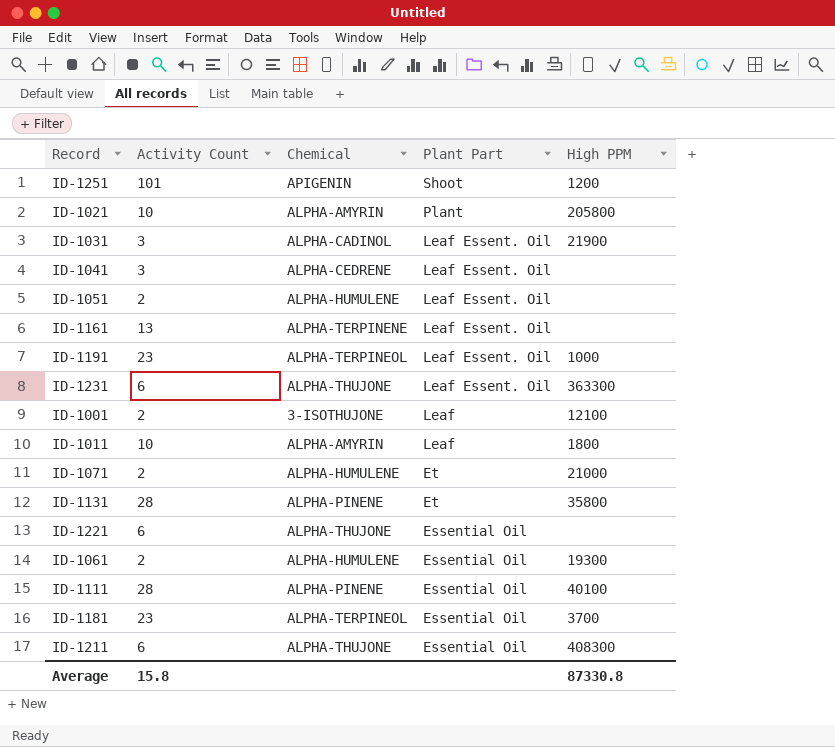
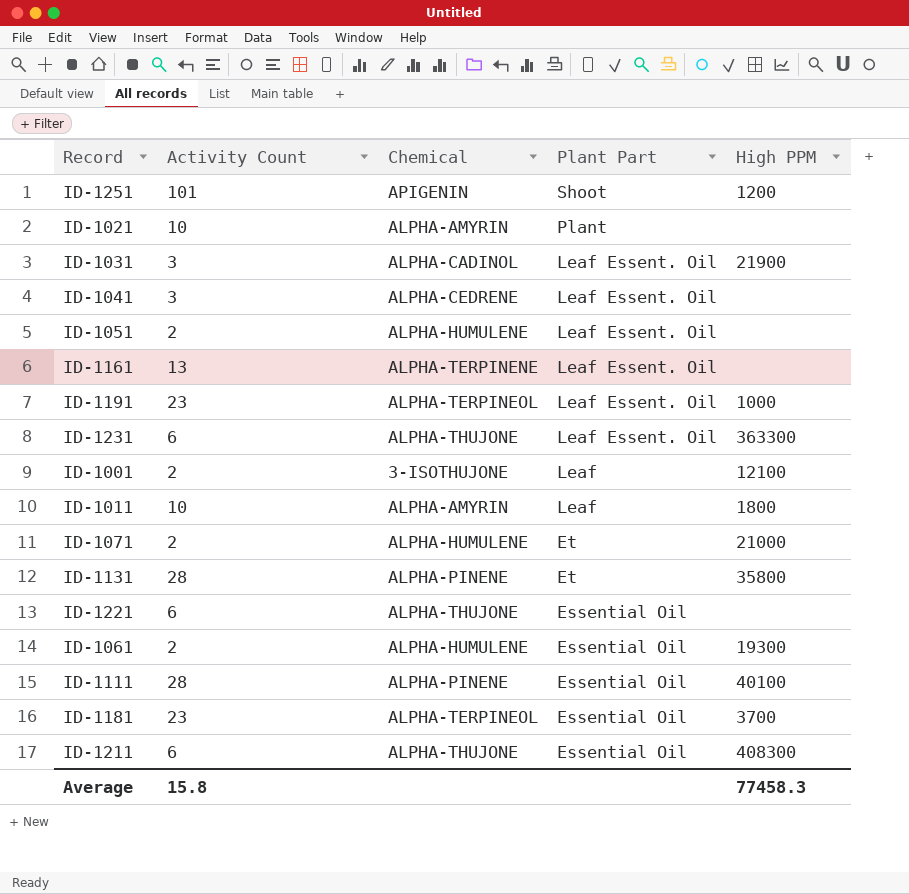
ID-1021 | High PPM: 205800 -> none
Average | High PPM: 87330.8 -> 77458.3

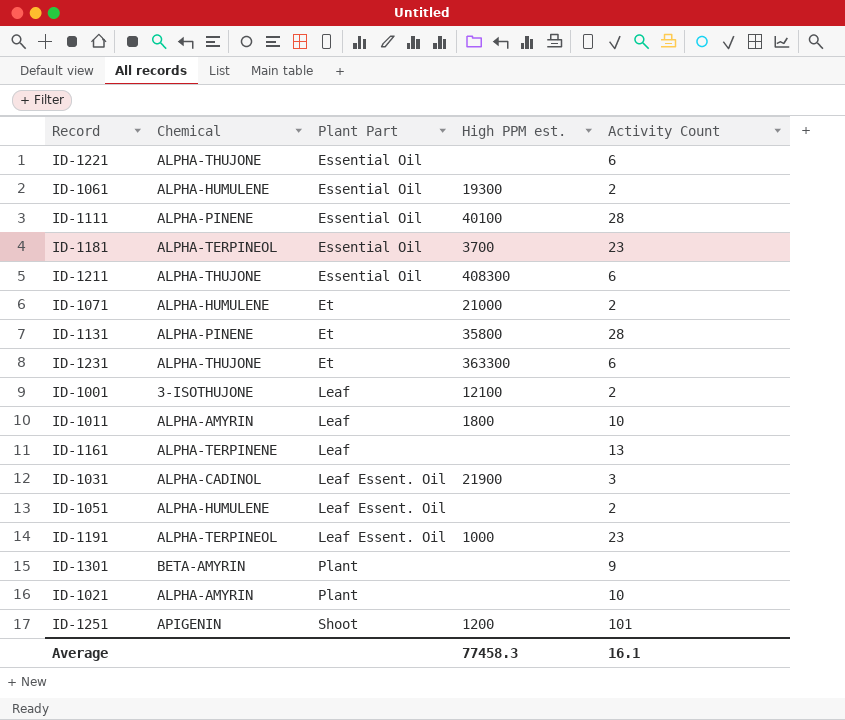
row order: Plant Part descending -> Plant Part ascending
column name: High PPM -> High PPM est.
column Activity Count | position: 2 -> 5
row ID-1041: 3 | ALPHA-CEDRENE | Leaf Essent. Oil | none -> none
ID-1231 | Plant Part: Leaf Essent. Oil -> Et
ID-1161 | Plant Part: Leaf Essent. Oil -> Leaf
row ID-1301: none -> BETA-AMYRIN | Plant | none | 9
Average | Activity Count: 15.8 -> 16.1

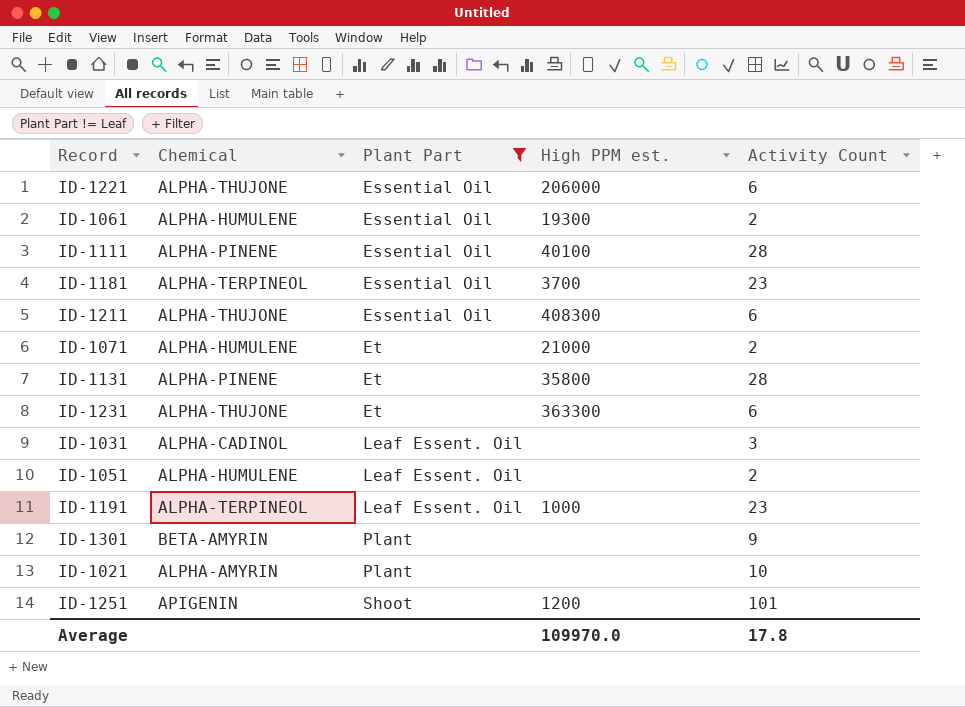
filter: none -> Plant Part != Leaf
ID-1221 | High PPM est.: none -> 206000
ID-1031 | High PPM est.: 21900 -> none
Average | High PPM est.: 77458.3 -> 109970.0
Average | Activity Count: 16.1 -> 17.8

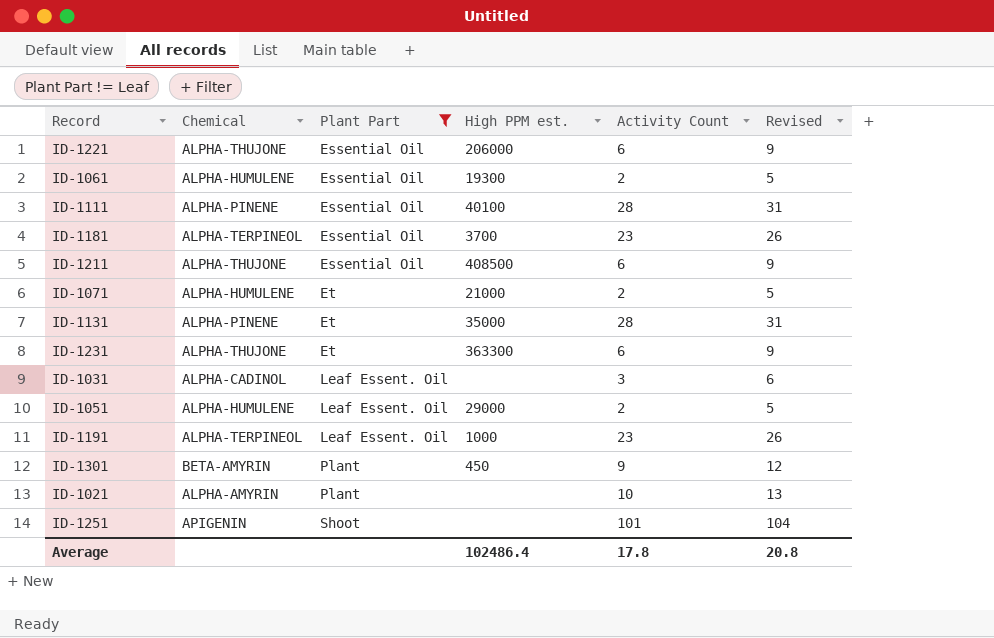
column Revised | formula: none -> [Activity Count] + 3
ID-1211 | High PPM est.: 408300 -> 408500
ID-1131 | High PPM est.: 35800 -> 35000
ID-1051 | High PPM est.: none -> 29000
ID-1301 | High PPM est.: none -> 450
ID-1251 | High PPM est.: 1200 -> none
Average | High PPM est.: 109970.0 -> 102486.4

